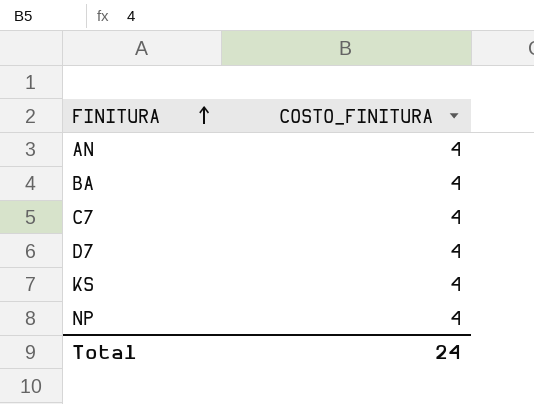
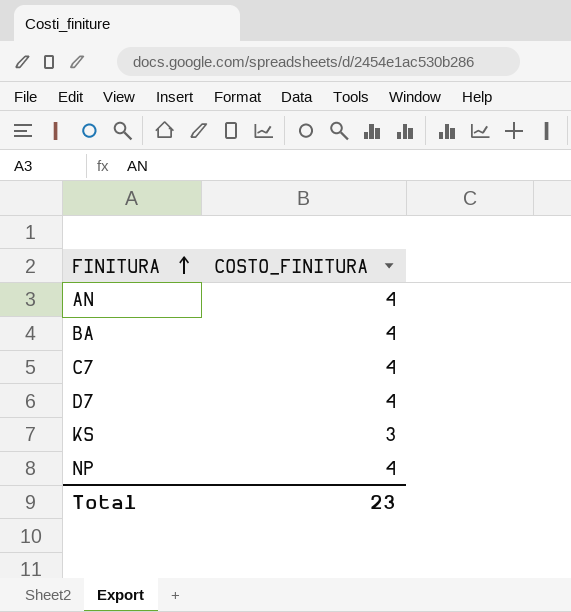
KS | COSTO_FINITURA: 4 -> 3
Total | COSTO_FINITURA: 24 -> 23

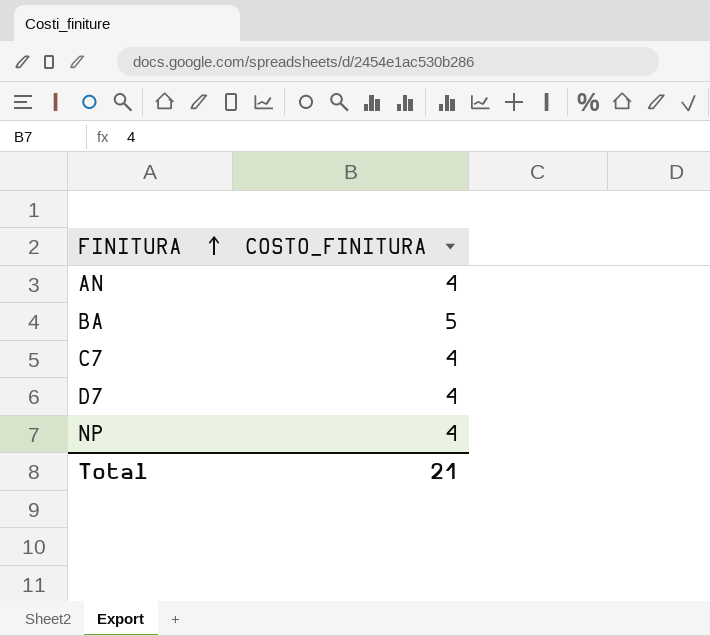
row KS: 3 -> none
BA | COSTO_FINITURA: 4 -> 5
Total | COSTO_FINITURA: 23 -> 21

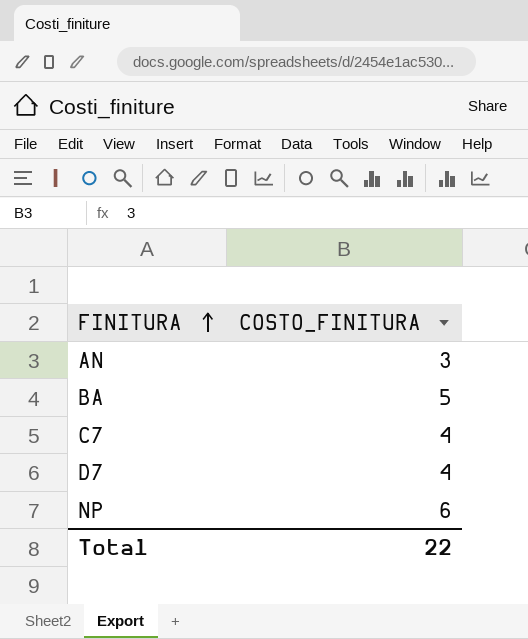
AN | COSTO_FINITURA: 4 -> 3
NP | COSTO_FINITURA: 4 -> 6
Total | COSTO_FINITURA: 21 -> 22

